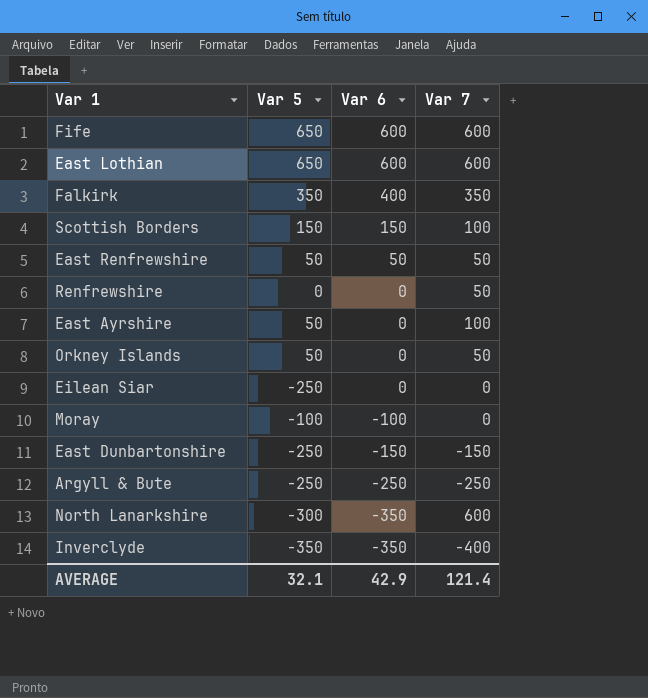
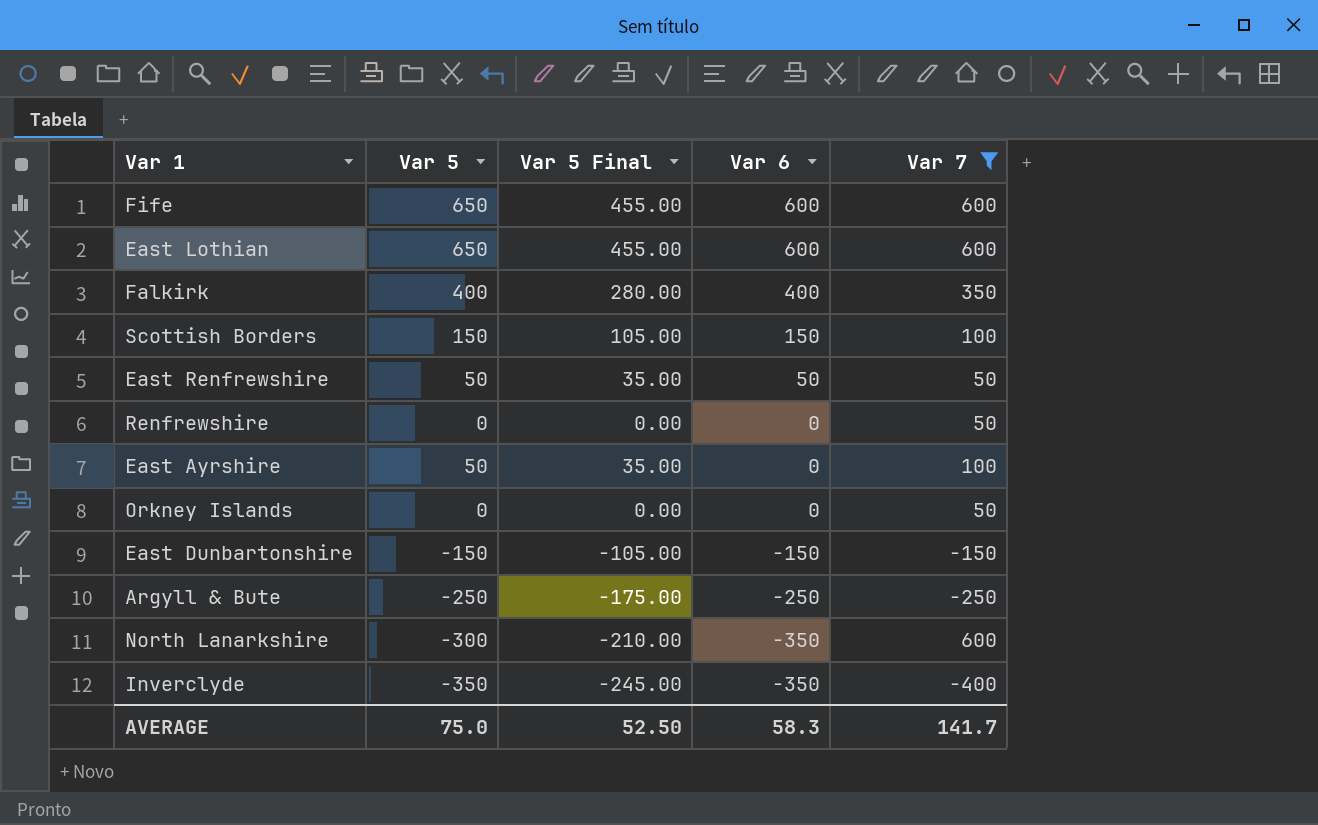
filter: none -> Var 7 != 0
column Var 5 Final | formula: none -> [Var 5] * 0.7
Falkirk | Var 5: 350 -> 400
Orkney Islands | Var 5: 50 -> 0
East Dunbartonshire | Var 5: -250 -> -150
AVERAGE | Var 5: 32.1 -> 75.0
AVERAGE | Var 6: 42.9 -> 58.3
AVERAGE | Var 7: 121.4 -> 141.7

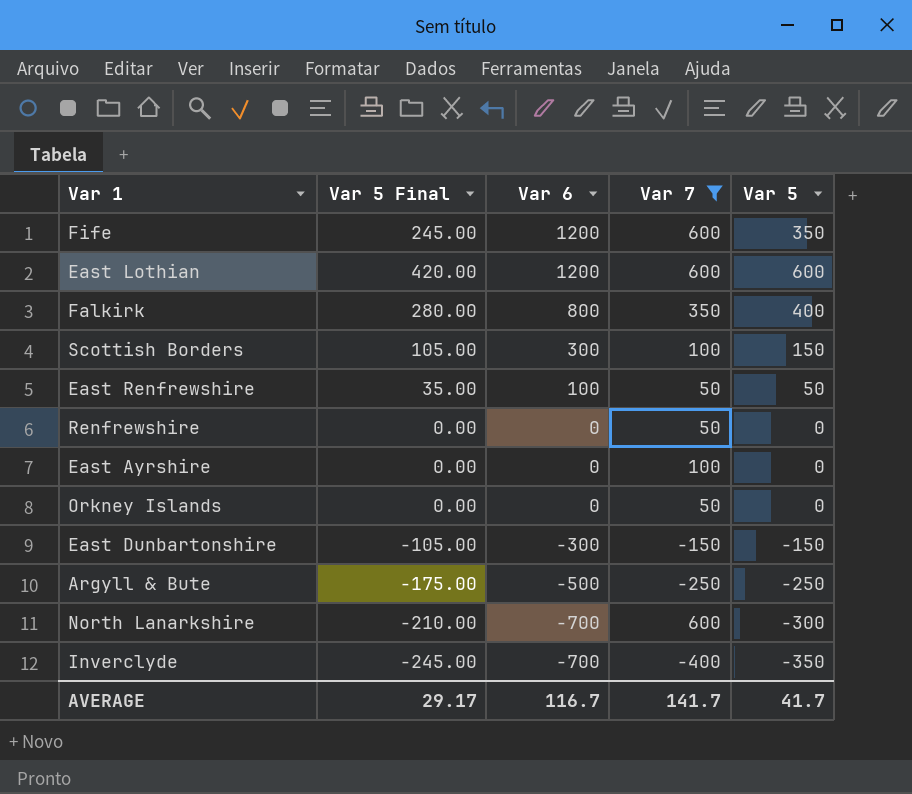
column Var 5 | position: 2 -> 5
Fife | Var 5 Final: 455.00 -> 245.00
Fife | Var 6: 600 -> 1200
Fife | Var 5: 650 -> 350
East Lothian | Var 5 Final: 455.00 -> 420.00
East Lothian | Var 6: 600 -> 1200
East Lothian | Var 5: 650 -> 600
Falkirk | Var 6: 400 -> 800
Scottish Borders | Var 6: 150 -> 300
East Renfrewshire | Var 6: 50 -> 100
East Ayrshire | Var 5 Final: 35.00 -> 0.00
East Ayrshire | Var 5: 50 -> 0
East Dunbartonshire | Var 6: -150 -> -300
Argyll & Bute | Var 6: -250 -> -500
North Lanarkshire | Var 6: -350 -> -700
Inverclyde | Var 6: -350 -> -700
AVERAGE | Var 5 Final: 52.50 -> 29.17
AVERAGE | Var 6: 58.3 -> 116.7
AVERAGE | Var 5: 75.0 -> 41.7

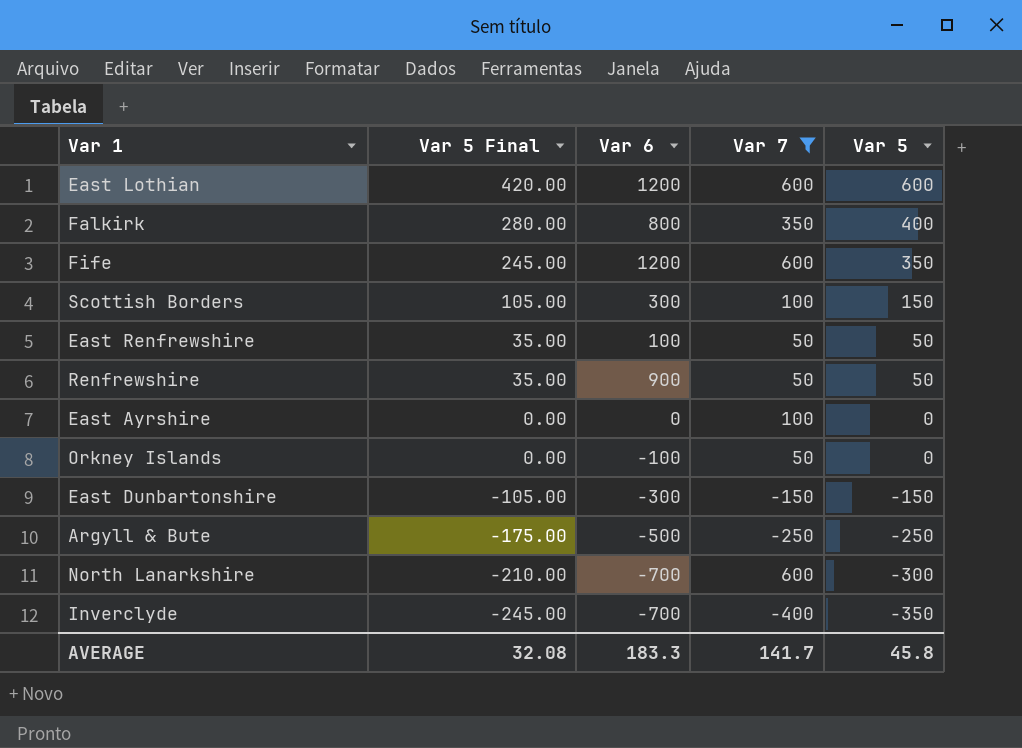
row order: Var 6 descending -> Var 5 Final descending
Renfrewshire | Var 5 Final: 0.00 -> 35.00
Renfrewshire | Var 6: 0 -> 900
Renfrewshire | Var 5: 0 -> 50
Orkney Islands | Var 6: 0 -> -100
AVERAGE | Var 5 Final: 29.17 -> 32.08
AVERAGE | Var 6: 116.7 -> 183.3
AVERAGE | Var 5: 41.7 -> 45.8

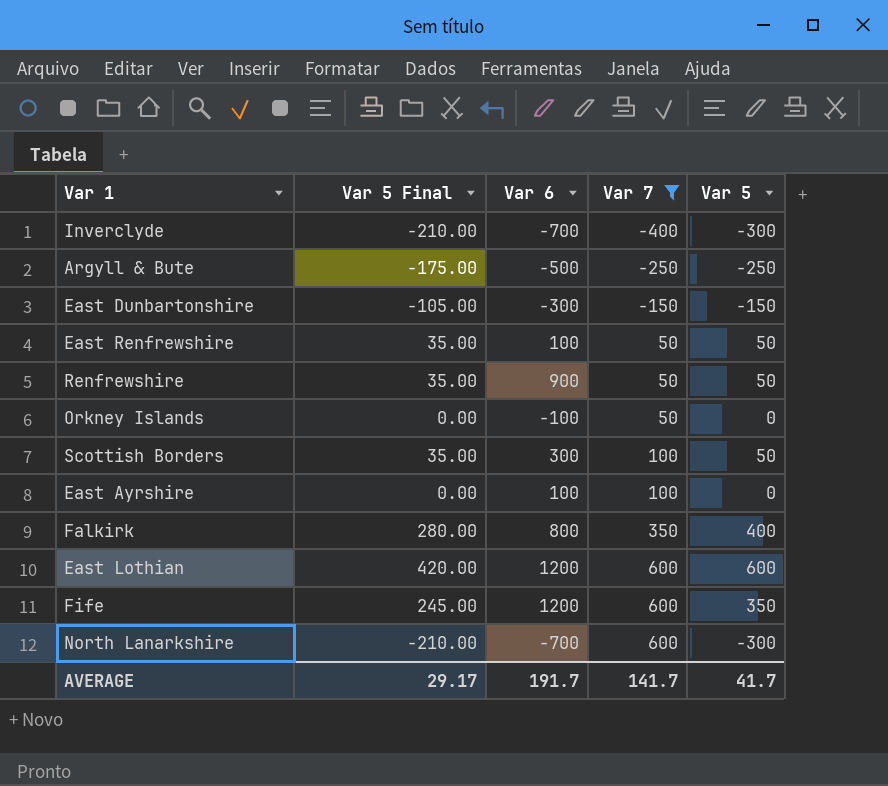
row order: Var 5 Final descending -> Var 7 ascending
Inverclyde | Var 5 Final: -245.00 -> -210.00
Inverclyde | Var 5: -350 -> -300
Scottish Borders | Var 5 Final: 105.00 -> 35.00
Scottish Borders | Var 5: 150 -> 50
East Ayrshire | Var 6: 0 -> 100
AVERAGE | Var 5 Final: 32.08 -> 29.17
AVERAGE | Var 6: 183.3 -> 191.7
AVERAGE | Var 5: 45.8 -> 41.7

